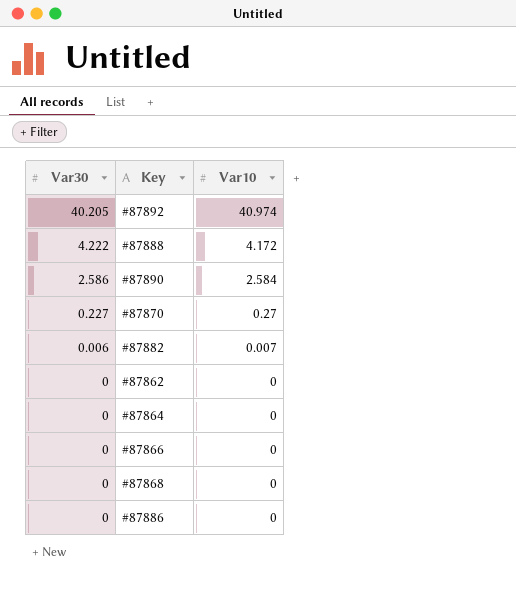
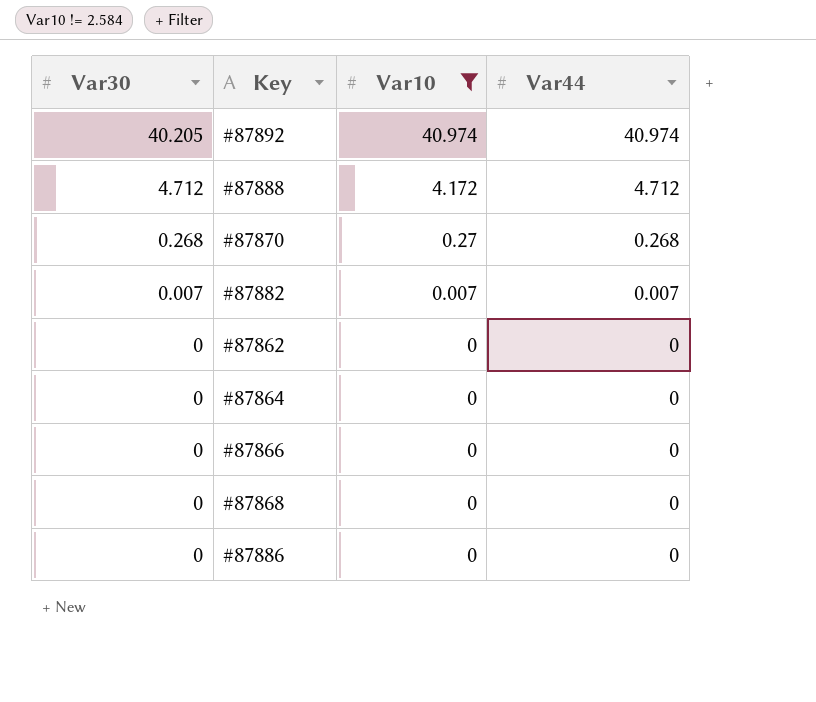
filter: none -> Var10 != 2.584
column Var44 | position: none -> 4
#87888 | Var30: 4.222 -> 4.712
#87870 | Var30: 0.227 -> 0.268
#87882 | Var30: 0.006 -> 0.007

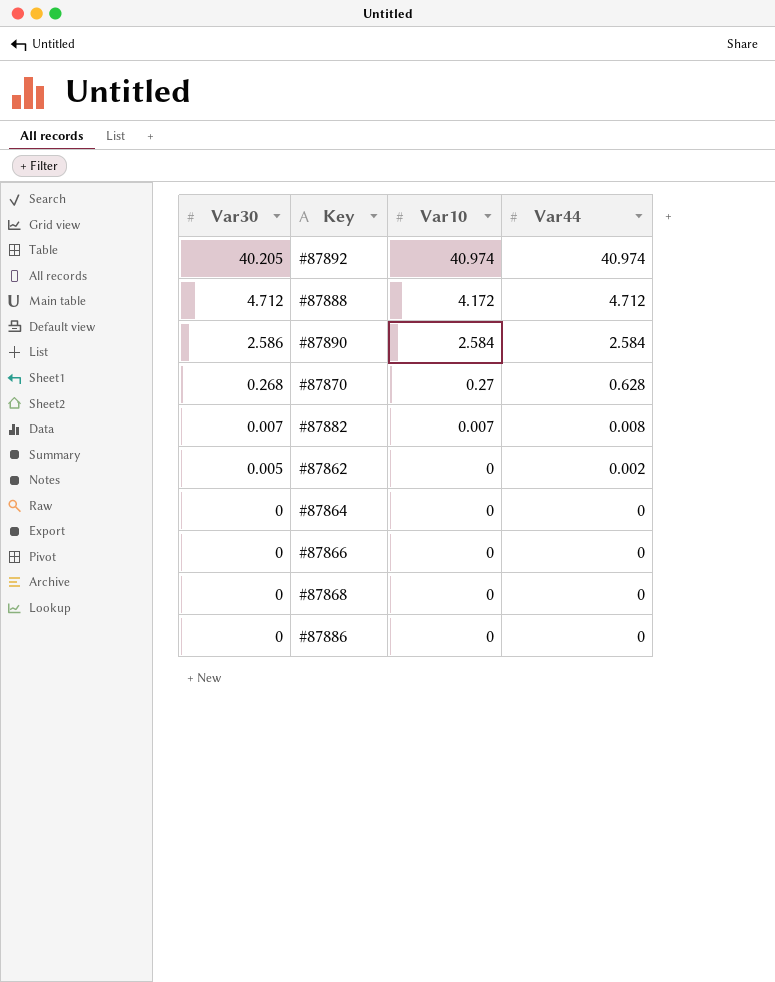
filter: Var10 != 2.584 -> none
#87870 | Var44: 0.268 -> 0.628
#87882 | Var44: 0.007 -> 0.008
#87862 | Var30: 0 -> 0.005
#87862 | Var44: 0 -> 0.002

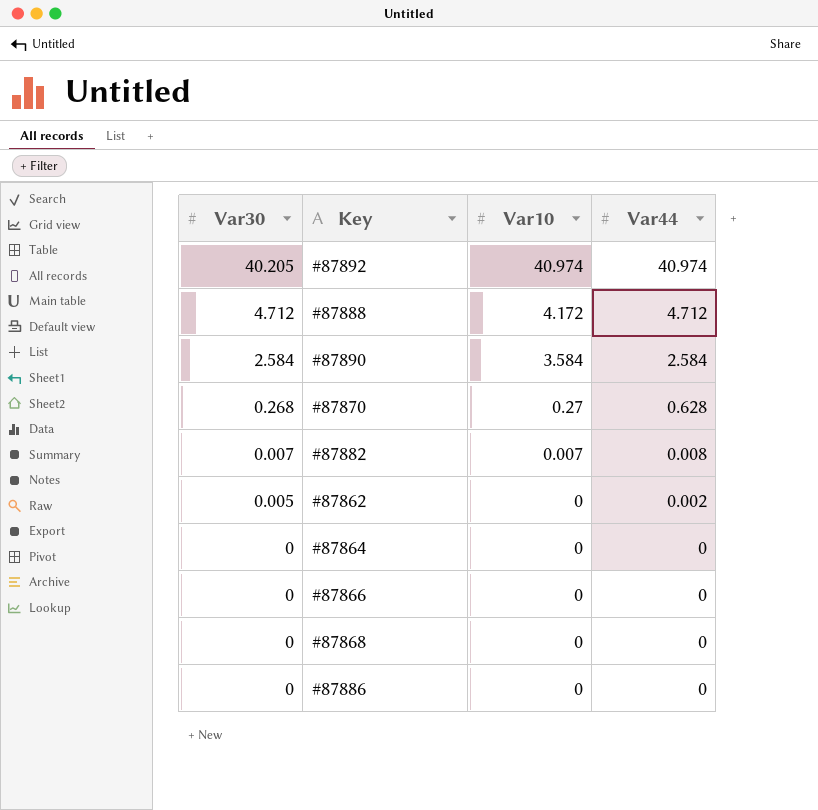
#87890 | Var30: 2.586 -> 2.584
#87890 | Var10: 2.584 -> 3.584

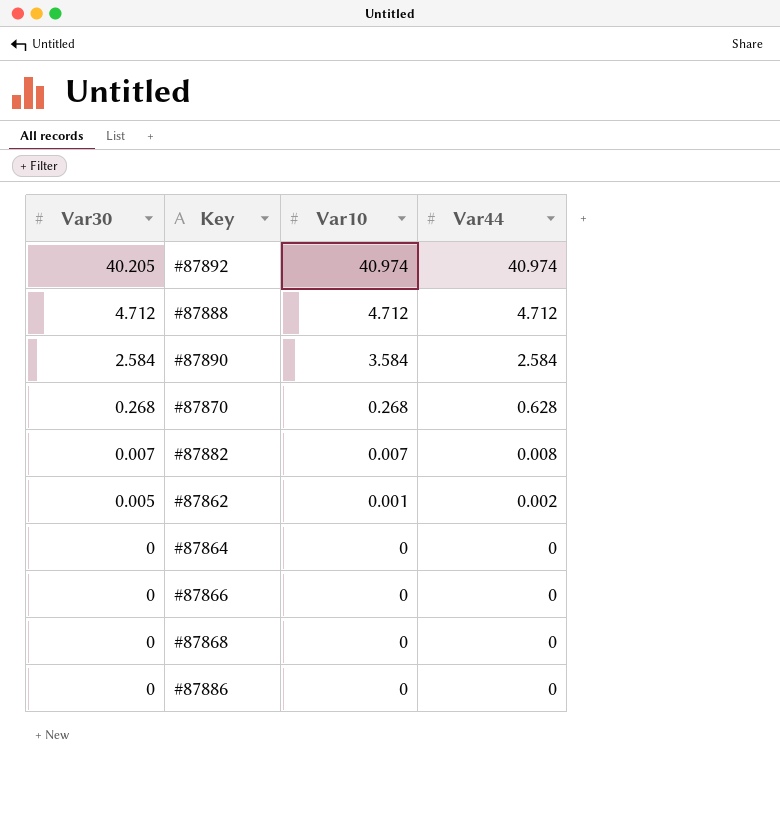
#87888 | Var10: 4.172 -> 4.712
#87870 | Var10: 0.27 -> 0.268
#87862 | Var10: 0 -> 0.001

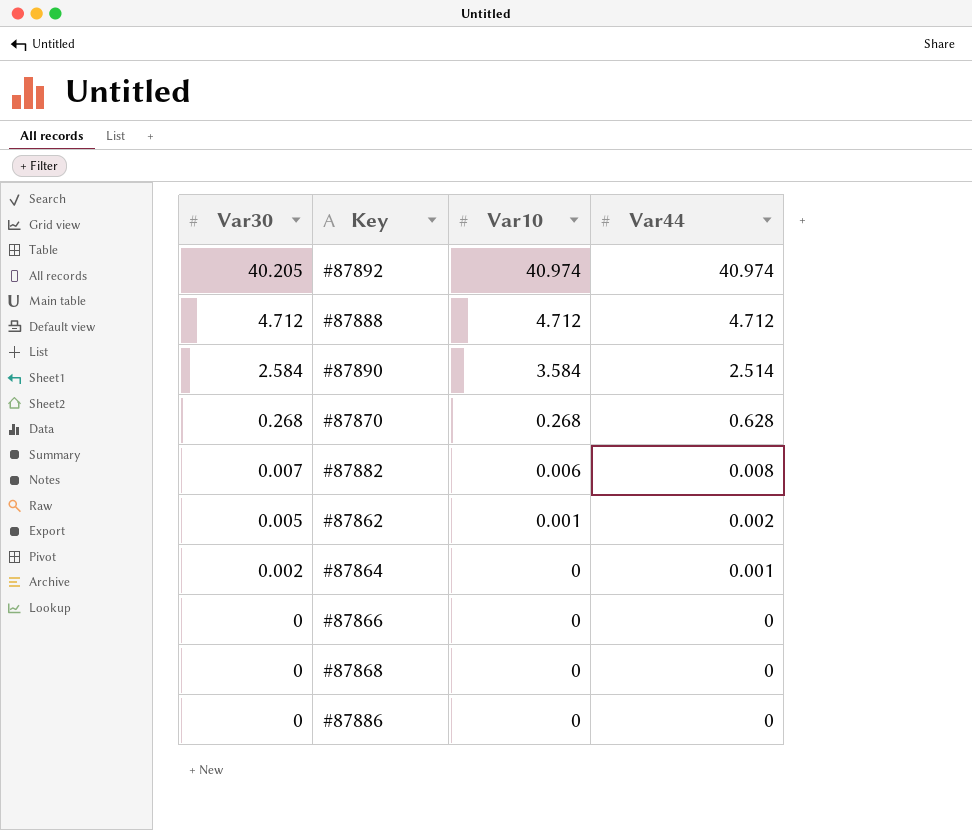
#87890 | Var44: 2.584 -> 2.514
#87882 | Var10: 0.007 -> 0.006
#87864 | Var30: 0 -> 0.002
#87864 | Var44: 0 -> 0.001

